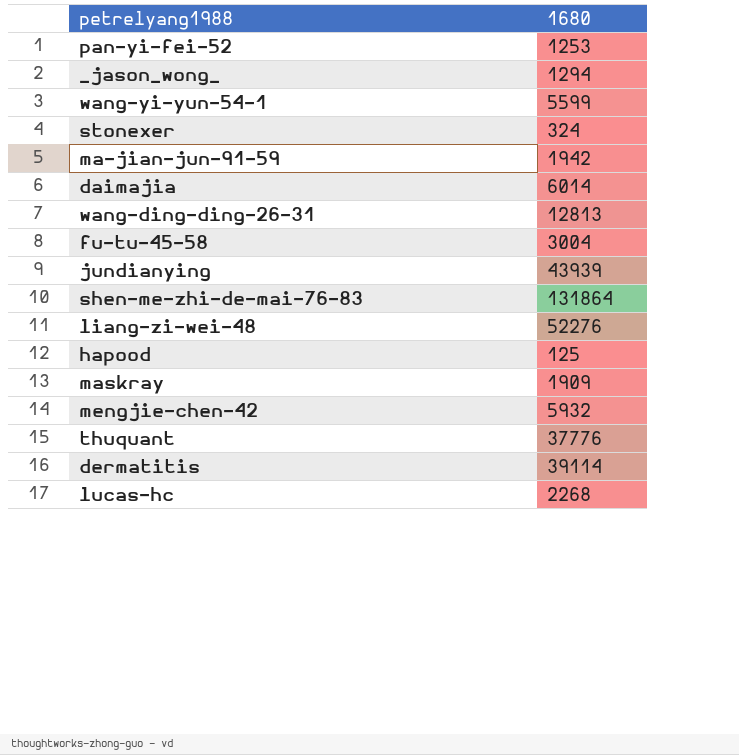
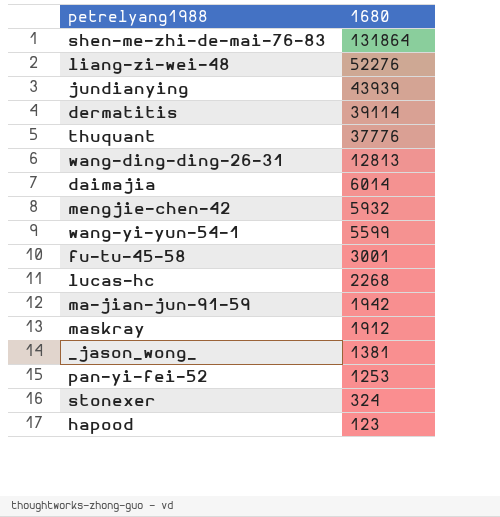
row order: none -> 1680 descending
fu-tu-45-58 | 1680: 3004 -> 3001
maskray | 1680: 1909 -> 1912
_jason_wong_ | 1680: 1294 -> 1381
hapood | 1680: 125 -> 123

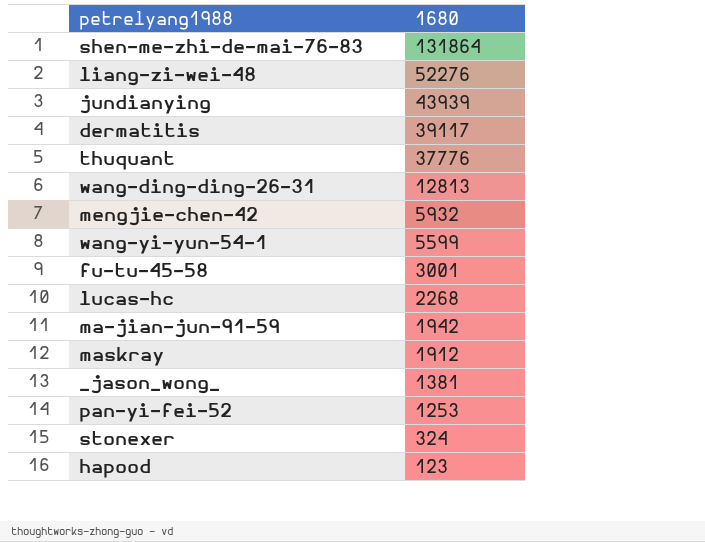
row daimajia: 6014 -> none
dermatitis | 1680: 39114 -> 39117

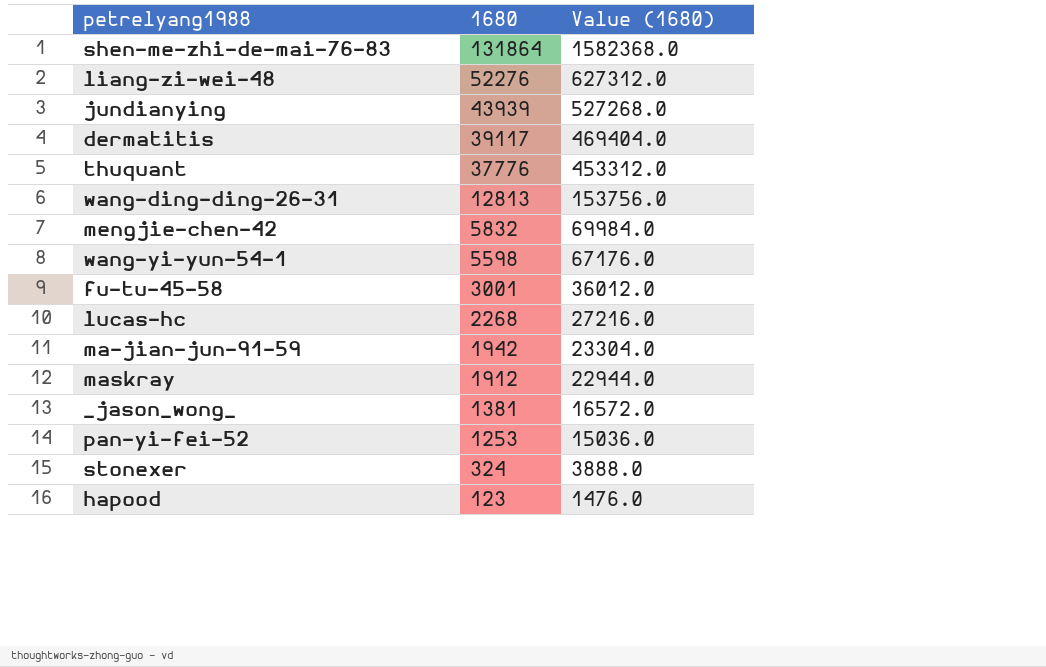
column Value (1680) | formula: none -> [1680] * 12
mengjie-chen-42 | 1680: 5932 -> 5832
wang-yi-yun-54-1 | 1680: 5599 -> 5598

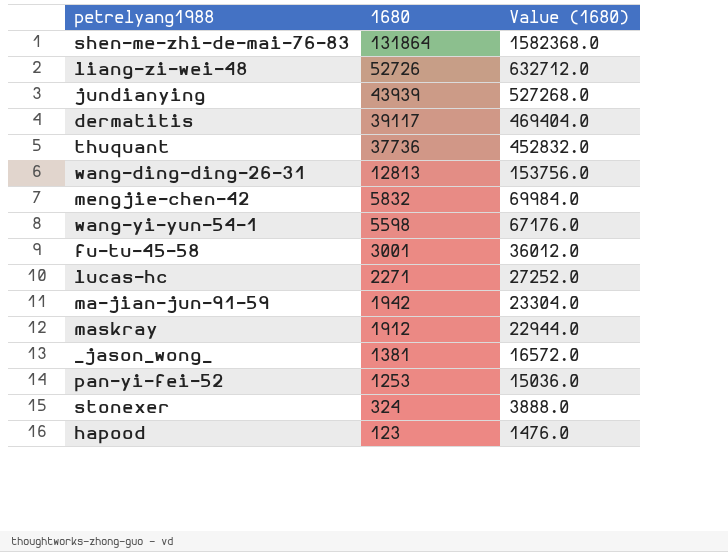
liang-zi-wei-48 | 1680: 52276 -> 52726
liang-zi-wei-48 | Value (1680): 627312.0 -> 632712.0
thuquant | 1680: 37776 -> 37736
thuquant | Value (1680): 453312.0 -> 452832.0
lucas-hc | 1680: 2268 -> 2271
lucas-hc | Value (1680): 27216.0 -> 27252.0

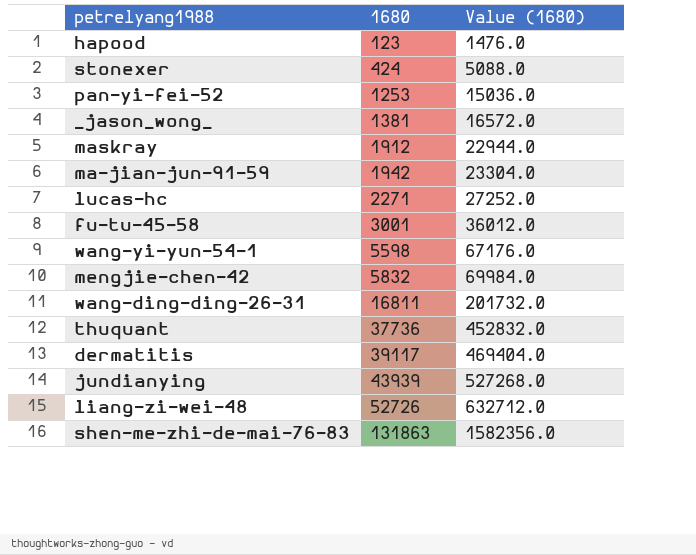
row order: 1680 descending -> 1680 ascending
stonexer | 1680: 324 -> 424
stonexer | Value (1680): 3888.0 -> 5088.0
wang-ding-ding-26-31 | 1680: 12813 -> 16811
wang-ding-ding-26-31 | Value (1680): 153756.0 -> 201732.0
shen-me-zhi-de-mai-76-83 | 1680: 131864 -> 131863
shen-me-zhi-de-mai-76-83 | Value (1680): 1582368.0 -> 1582356.0

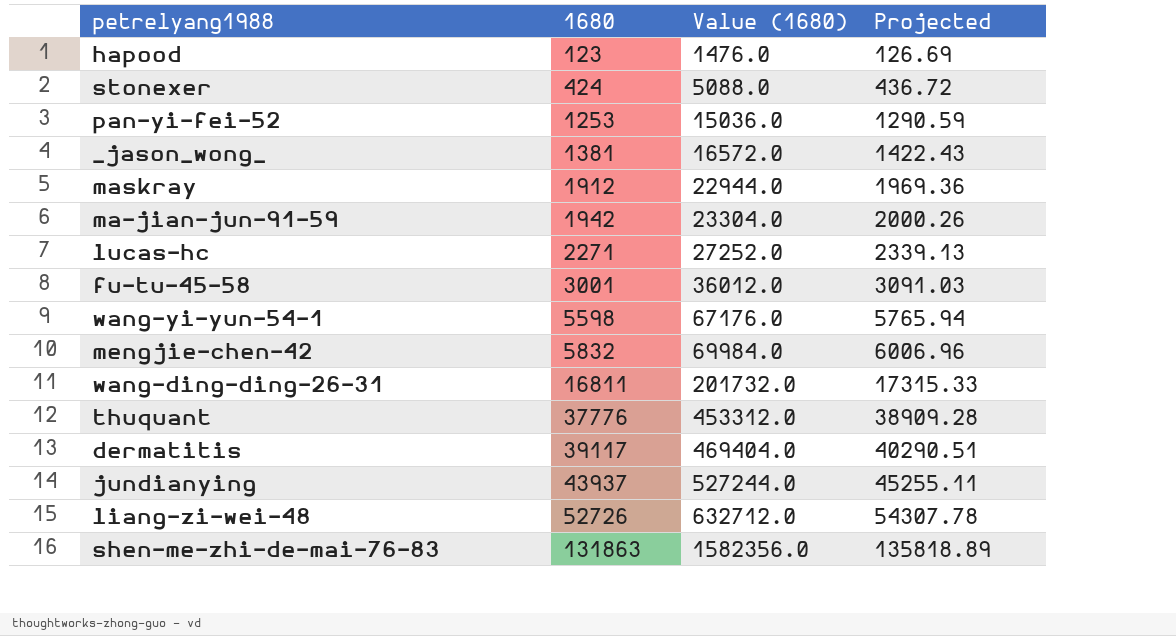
column Projected | formula: none -> [1680] * 1.03
thuquant | 1680: 37736 -> 37776
thuquant | Value (1680): 452832.0 -> 453312.0
jundianying | 1680: 43939 -> 43937
jundianying | Value (1680): 527268.0 -> 527244.0

